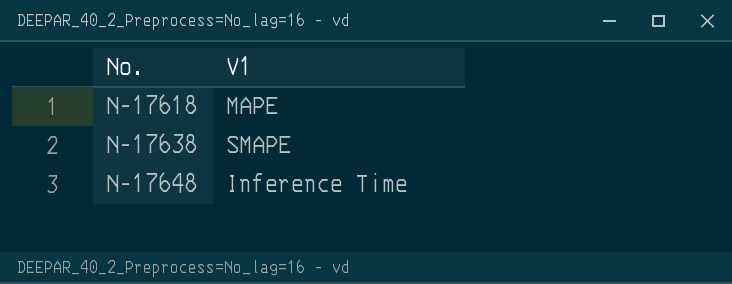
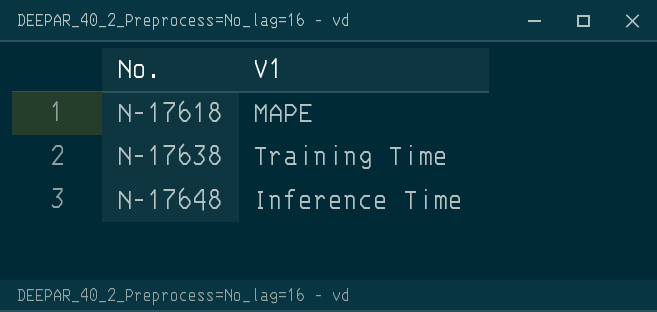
N-17638 | V1: SMAPE -> Training Time

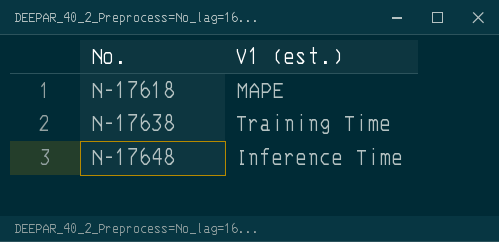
column name: V1 -> V1 (est.)

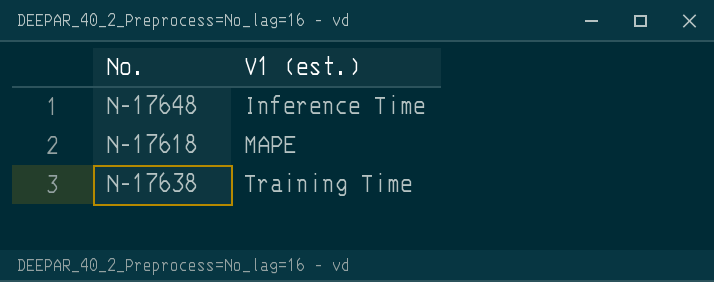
row order: No. ascending -> V1 (est.) ascending

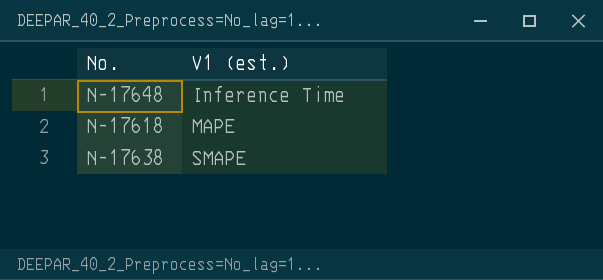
N-17638 | V1 (est.): Training Time -> SMAPE

